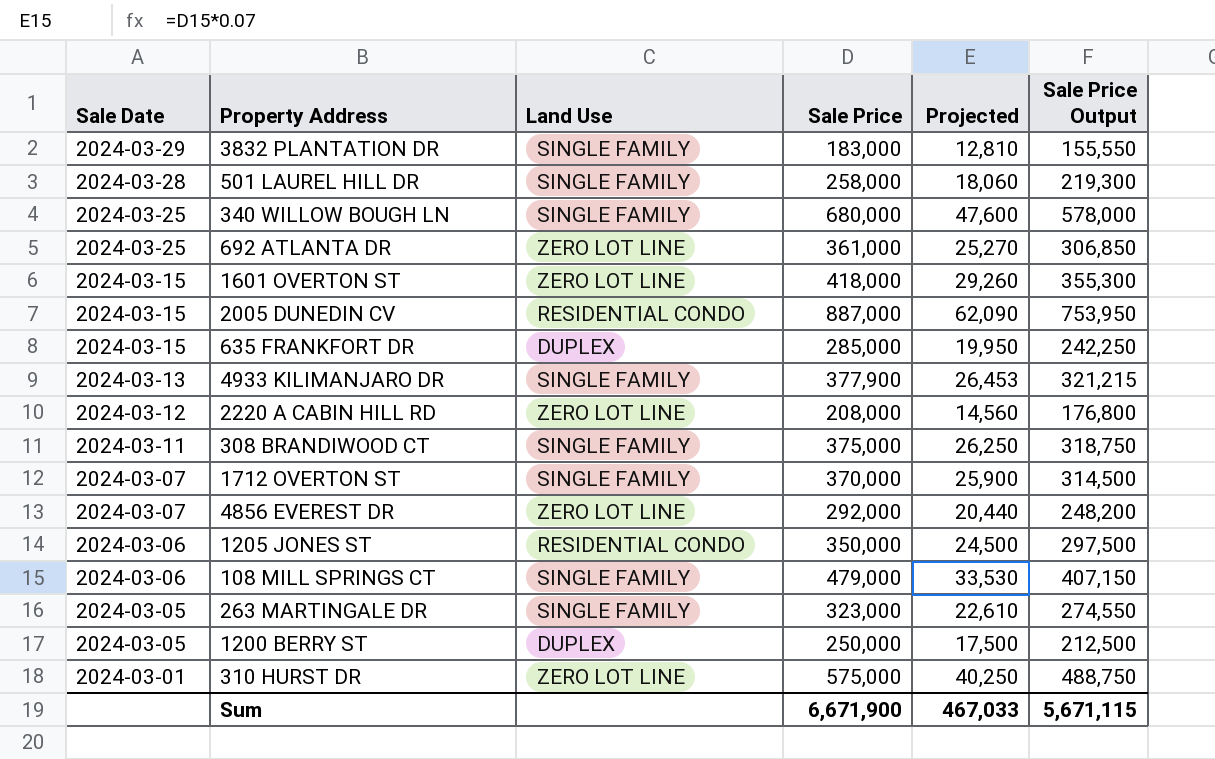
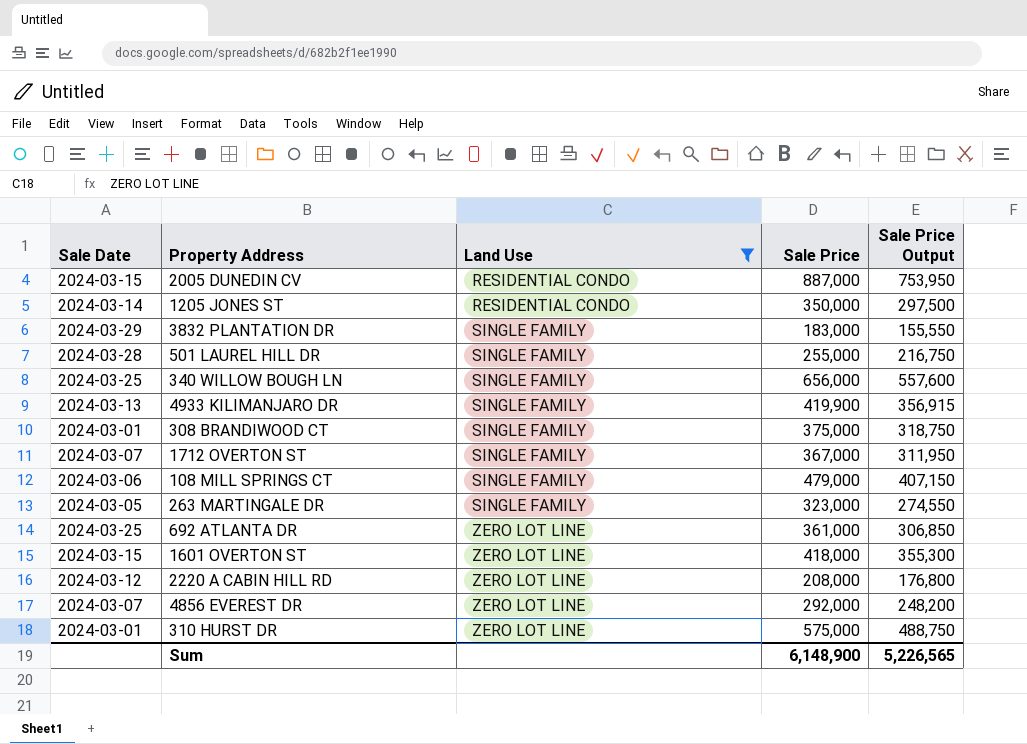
filter: none -> Land Use != DUPLEX
row order: Sale Date descending -> Land Use ascending
column Projected | formula: [Sale Price] * 0.07 -> none
1205 JONES ST | Sale Date: 2024-03-06 -> 2024-03-14
501 LAUREL HILL DR | Sale Price: 258,000 -> 255,000
501 LAUREL HILL DR | Sale Price Output: 219,300 -> 216,750
340 WILLOW BOUGH LN | Sale Price: 680,000 -> 656,000
340 WILLOW BOUGH LN | Sale Price Output: 578,000 -> 557,600
4933 KILIMANJARO DR | Sale Price: 377,900 -> 419,900
4933 KILIMANJARO DR | Sale Price Output: 321,215 -> 356,915
308 BRANDIWOOD CT | Sale Date: 2024-03-11 -> 2024-03-01
1712 OVERTON ST | Sale Price: 370,000 -> 367,000
1712 OVERTON ST | Sale Price Output: 314,500 -> 311,950
Sum | Sale Price: 6,671,900 -> 6,148,900
Sum | Sale Price Output: 5,671,115 -> 5,226,565

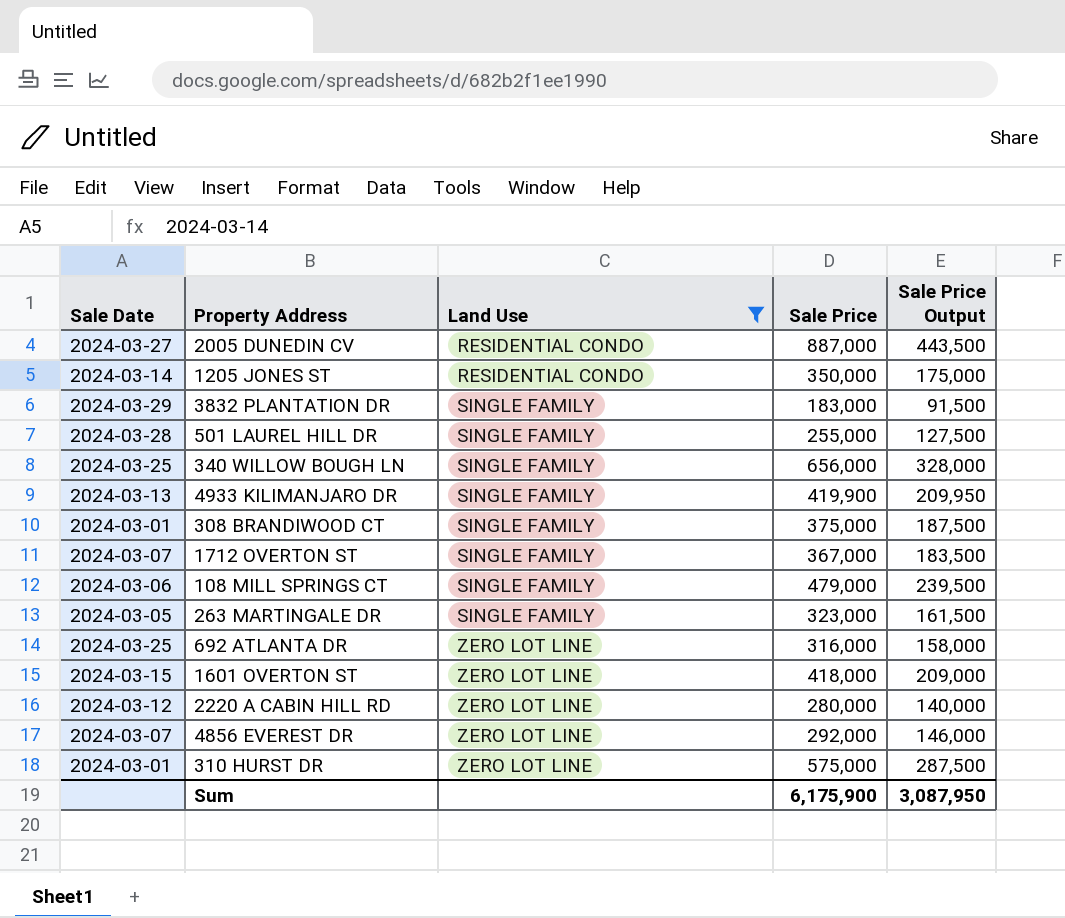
column Sale Price Output | formula: [Sale Price] * 0.85 -> [Sale Price] * 0.5
2005 DUNEDIN CV | Sale Date: 2024-03-15 -> 2024-03-27
692 ATLANTA DR | Sale Price: 361,000 -> 316,000
2220 A CABIN HILL RD | Sale Price: 208,000 -> 280,000
Sum | Sale Price: 6,148,900 -> 6,175,900
Sum | Sale Price Output: 5,226,565 -> 3,087,950

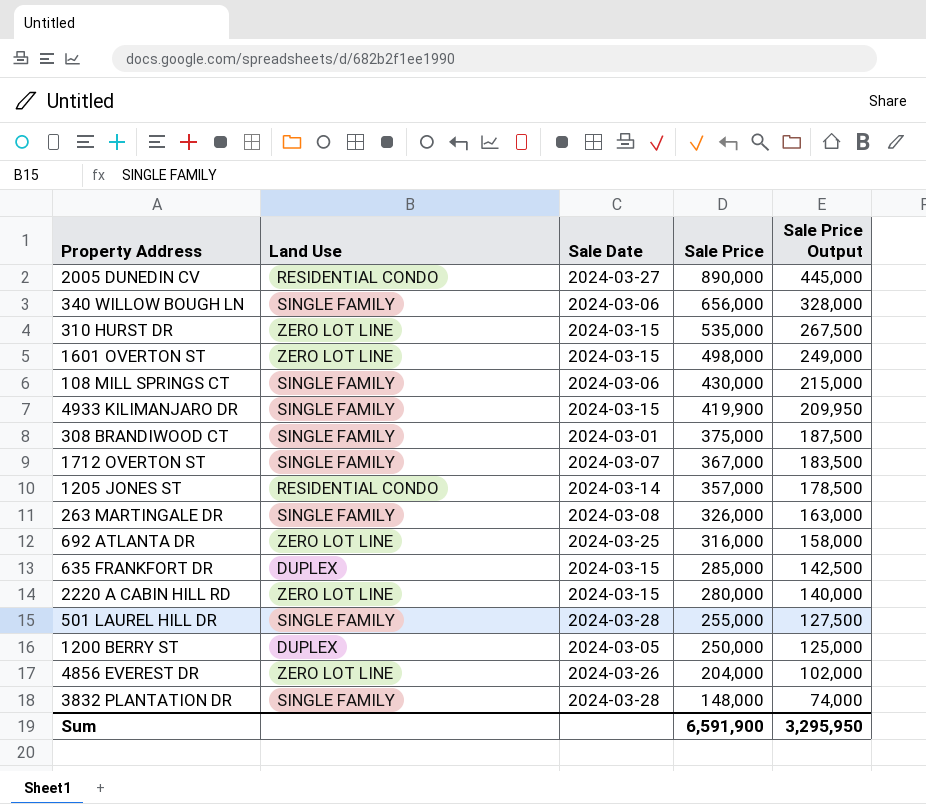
filter: Land Use != DUPLEX -> none
row order: Land Use ascending -> Sale Price descending
column Sale Date | position: 1 -> 3
2005 DUNEDIN CV | Sale Price: 887,000 -> 890,000
2005 DUNEDIN CV | Sale Price Output: 443,500 -> 445,000
340 WILLOW BOUGH LN | Sale Date: 2024-03-25 -> 2024-03-06
310 HURST DR | Sale Date: 2024-03-01 -> 2024-03-15
310 HURST DR | Sale Price: 575,000 -> 535,000
310 HURST DR | Sale Price Output: 287,500 -> 267,500
1601 OVERTON ST | Sale Price: 418,000 -> 498,000
1601 OVERTON ST | Sale Price Output: 209,000 -> 249,000
108 MILL SPRINGS CT | Sale Price: 479,000 -> 430,000
108 MILL SPRINGS CT | Sale Price Output: 239,500 -> 215,000
4933 KILIMANJARO DR | Sale Date: 2024-03-13 -> 2024-03-15
1205 JONES ST | Sale Price: 350,000 -> 357,000
1205 JONES ST | Sale Price Output: 175,000 -> 178,500
263 MARTINGALE DR | Sale Date: 2024-03-05 -> 2024-03-08
263 MARTINGALE DR | Sale Price: 323,000 -> 326,000
263 MARTINGALE DR | Sale Price Output: 161,500 -> 163,000
2220 A CABIN HILL RD | Sale Date: 2024-03-12 -> 2024-03-15
4856 EVEREST DR | Sale Date: 2024-03-07 -> 2024-03-26
4856 EVEREST DR | Sale Price: 292,000 -> 204,000
4856 EVEREST DR | Sale Price Output: 146,000 -> 102,000
3832 PLANTATION DR | Sale Date: 2024-03-29 -> 2024-03-28
3832 PLANTATION DR | Sale Price: 183,000 -> 148,000
3832 PLANTATION DR | Sale Price Output: 91,500 -> 74,000
Sum | Sale Price: 6,175,900 -> 6,591,900
Sum | Sale Price Output: 3,087,950 -> 3,295,950

